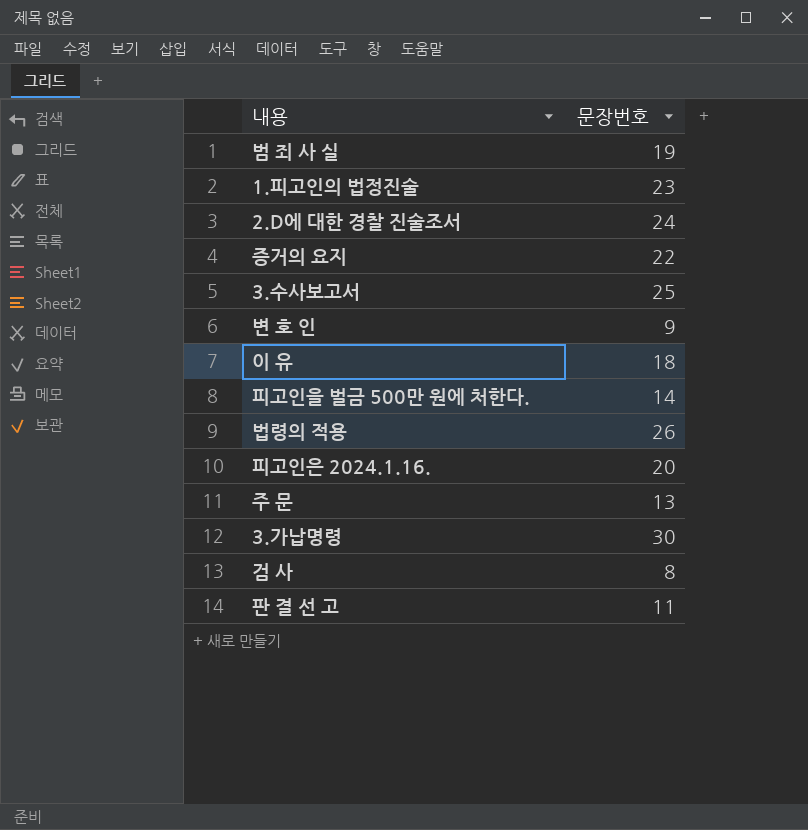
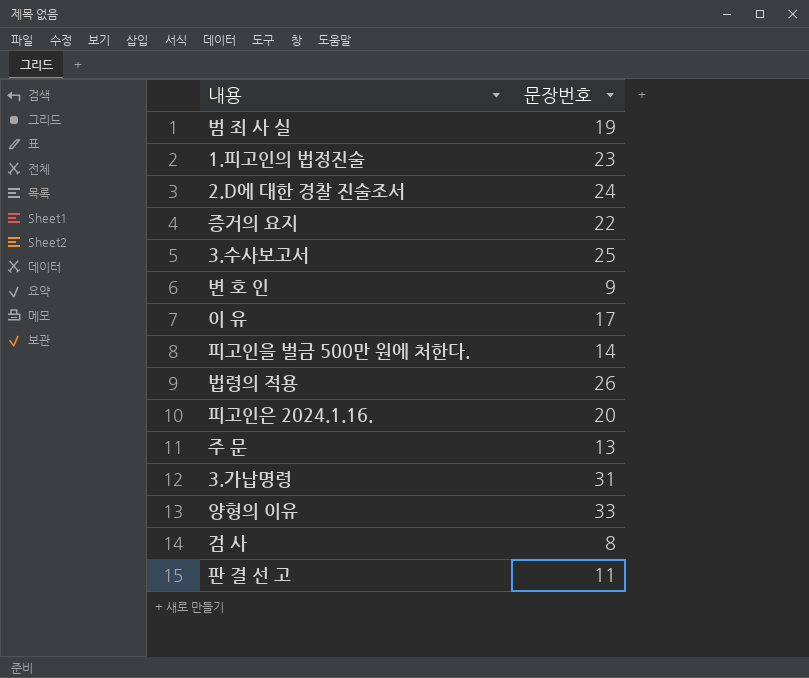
이 유 | 문장번호: 18 -> 17
3.가납명령 | 문장번호: 30 -> 31
row 양형의 이유: none -> 33

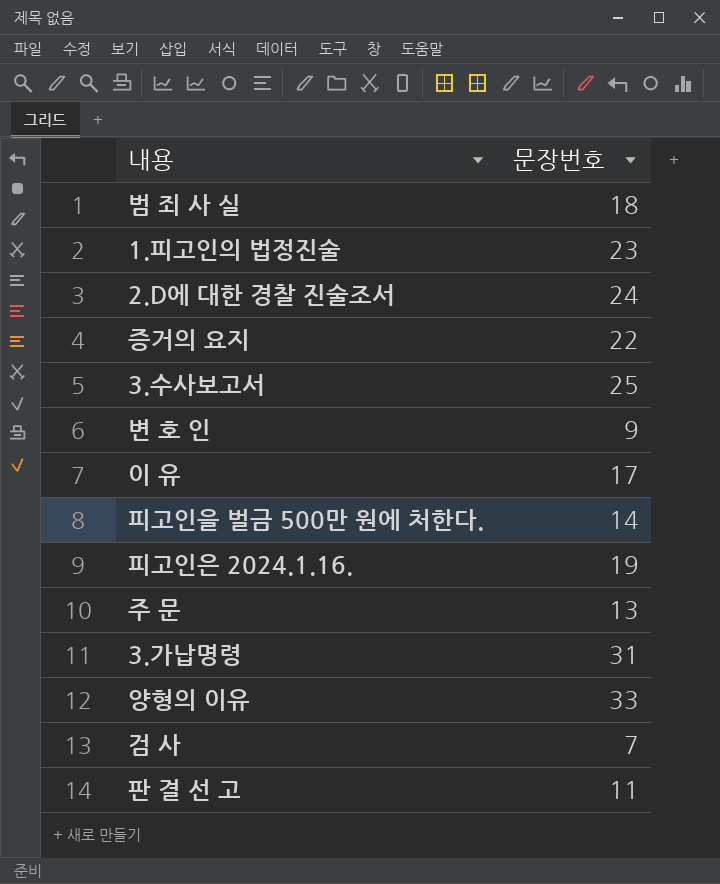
row 법령의 적용: 26 -> none
범 죄 사 실 | 문장번호: 19 -> 18
피고인은 2024.1.16. | 문장번호: 20 -> 19
검 사 | 문장번호: 8 -> 7

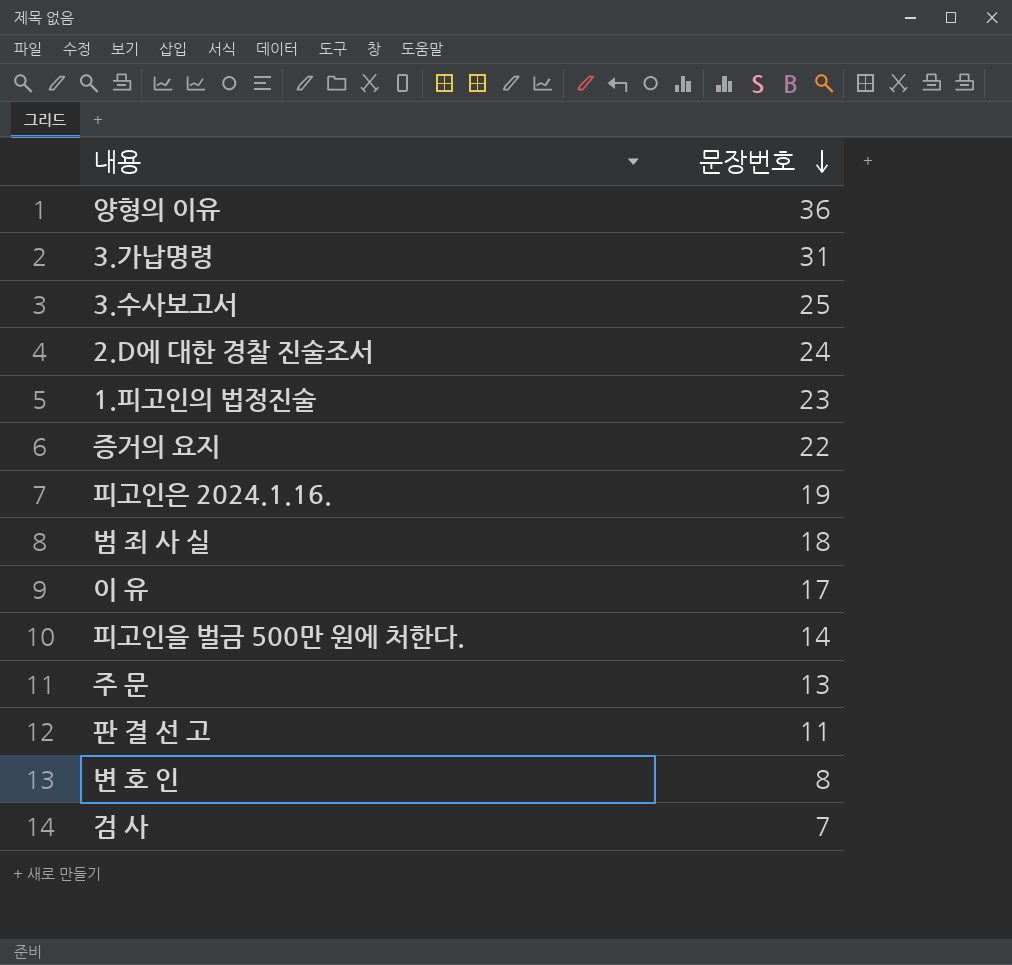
row order: none -> 문장번호 descending
양형의 이유 | 문장번호: 33 -> 36
변 호 인 | 문장번호: 9 -> 8

